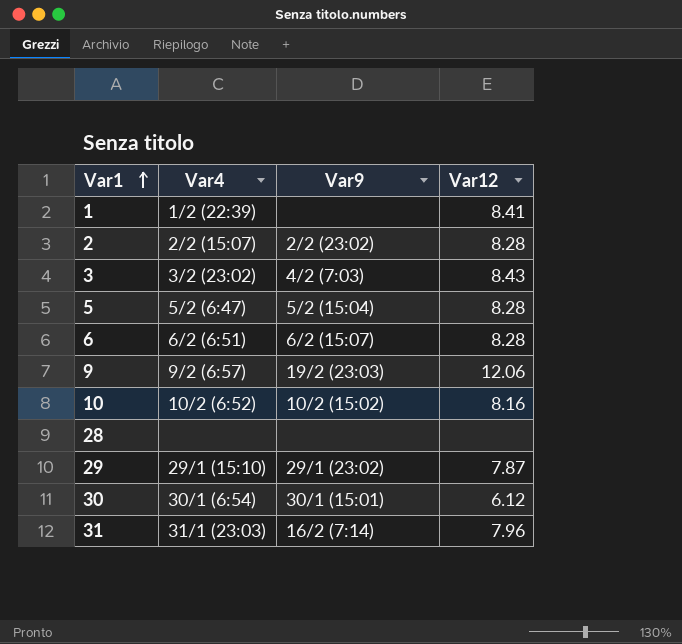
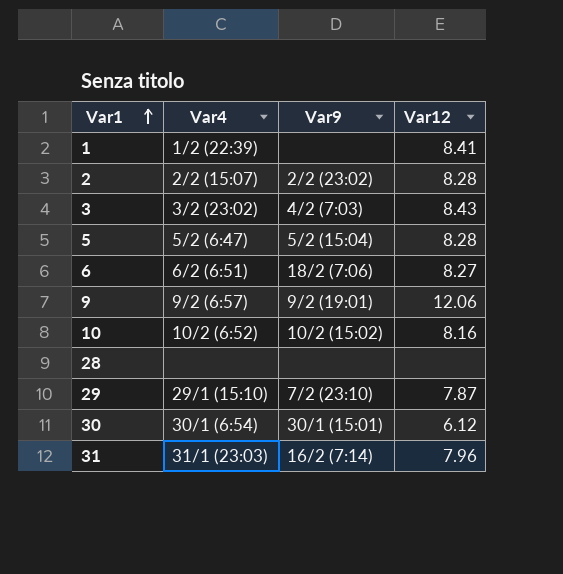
6 | Var9: 6/2 (15:07) -> 18/2 (7:06)
6 | Var12: 8.28 -> 8.27
9 | Var9: 19/2 (23:03) -> 9/2 (19:01)
29 | Var9: 29/1 (23:02) -> 7/2 (23:10)

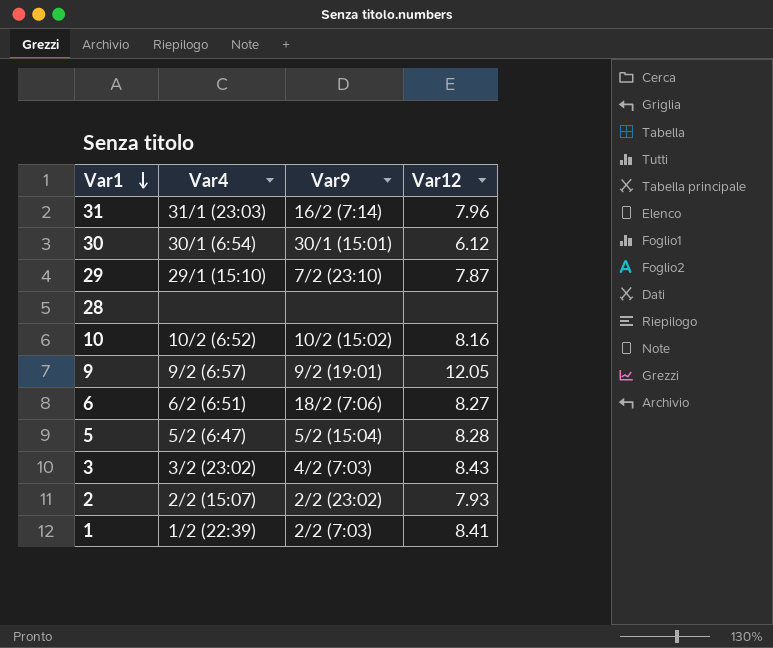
row order: Var1 ascending -> Var1 descending
9 | Var12: 12.06 -> 12.05
2 | Var12: 8.28 -> 7.93
1 | Var9: none -> 2/2 (7:03)

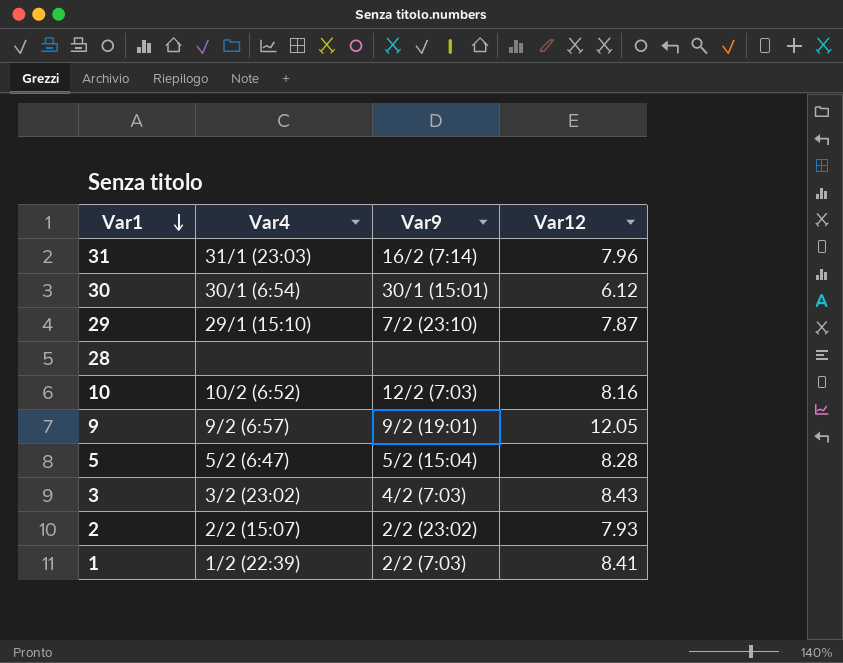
row 6: 6/2 (6:51) | 18/2 (7:06) | 8.27 -> none
10 | Var9: 10/2 (15:02) -> 12/2 (7:03)

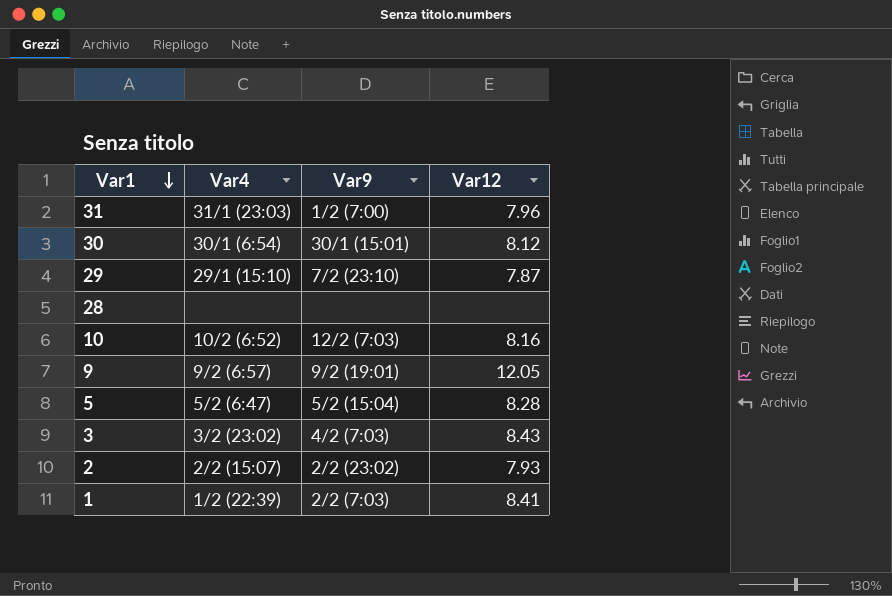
31 | Var9: 16/2 (7:14) -> 1/2 (7:00)
30 | Var12: 6.12 -> 8.12

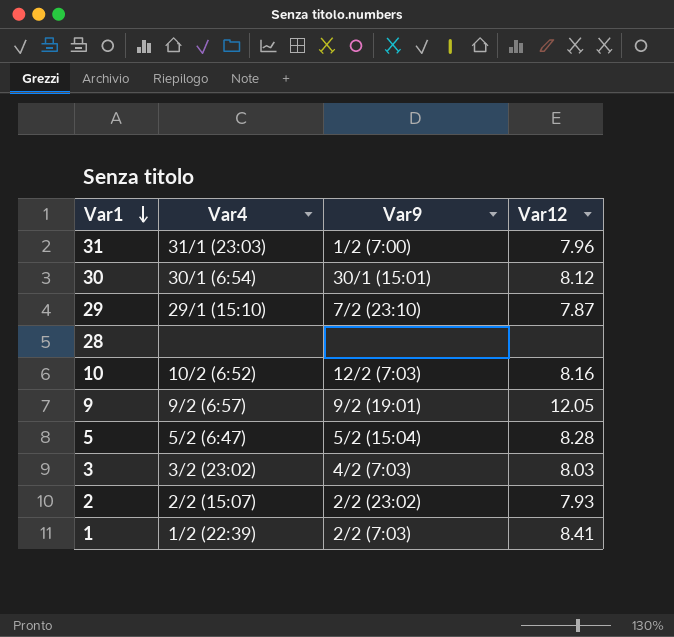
3 | Var12: 8.43 -> 8.03

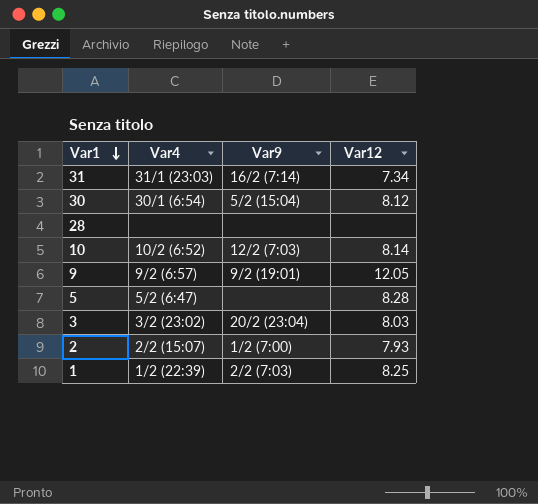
row 29: 29/1 (15:10) | 7/2 (23:10) | 7.87 -> none
31 | Var9: 1/2 (7:00) -> 16/2 (7:14)
31 | Var12: 7.96 -> 7.34
30 | Var9: 30/1 (15:01) -> 5/2 (15:04)
10 | Var12: 8.16 -> 8.14
5 | Var9: 5/2 (15:04) -> none
3 | Var9: 4/2 (7:03) -> 20/2 (23:04)
2 | Var9: 2/2 (23:02) -> 1/2 (7:00)
1 | Var12: 8.41 -> 8.25

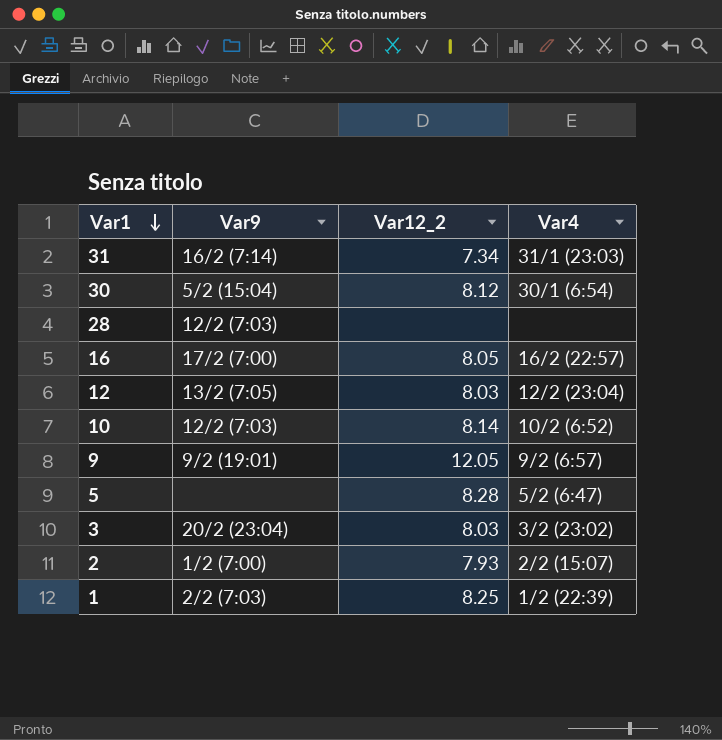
column name: Var12 -> Var12_2
column Var4 | position: 2 -> 4
28 | Var9: none -> 12/2 (7:03)
row 16: none -> 17/2 (7:00) | 8.05 | 16/2 (22:57)
row 12: none -> 13/2 (7:05) | 8.03 | 12/2 (23:04)

